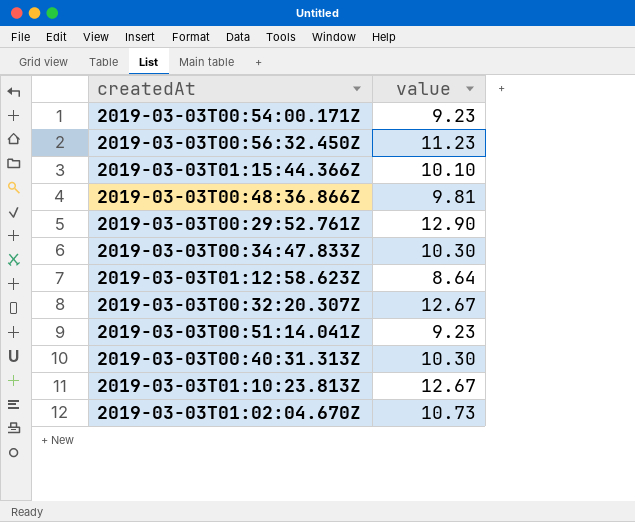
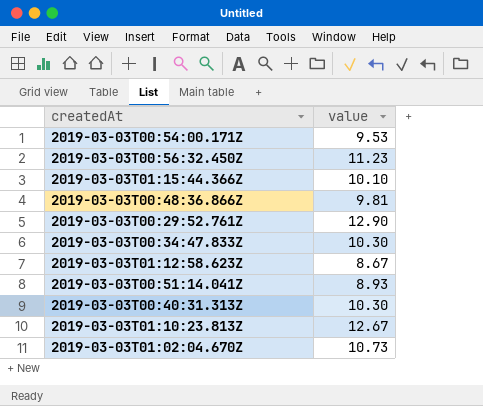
row 2019-03-03T00:32:20.307Z: 12.67 -> none
2019-03-03T00:54:00.171Z | value: 9.23 -> 9.53
2019-03-03T01:12:58.623Z | value: 8.64 -> 8.67
2019-03-03T00:51:14.041Z | value: 9.23 -> 8.93

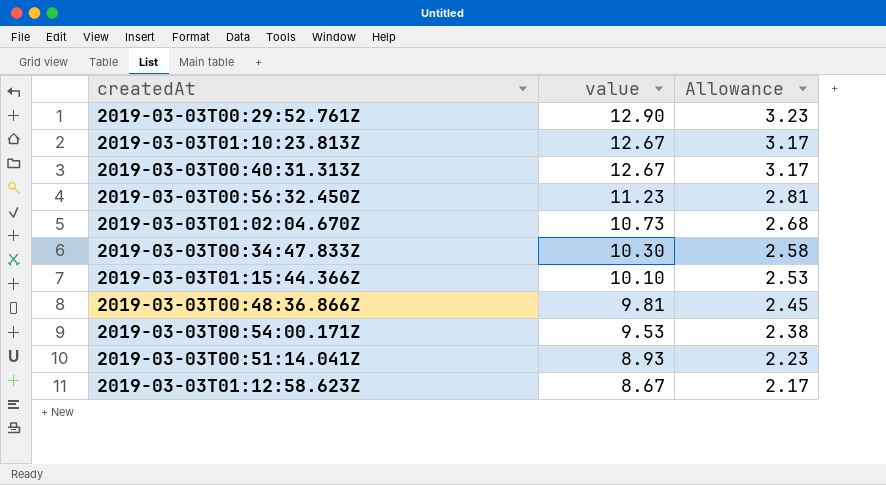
row order: none -> value descending
column Allowance | formula: none -> [value] * 0.25
2019-03-03T00:40:31.313Z | value: 10.30 -> 12.67

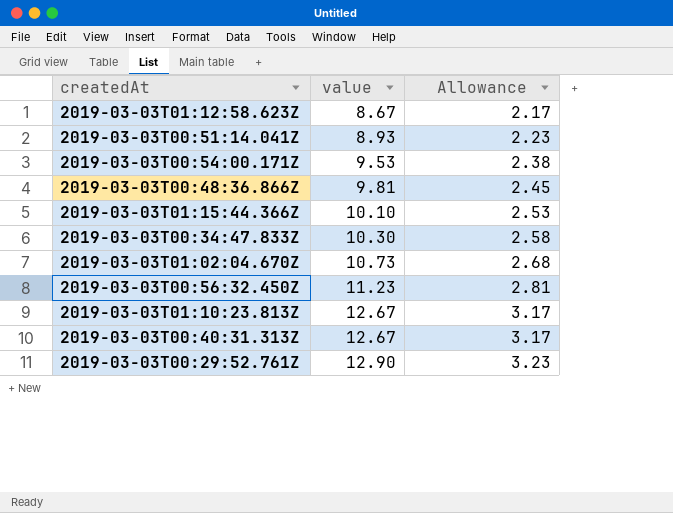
row order: value descending -> value ascending

